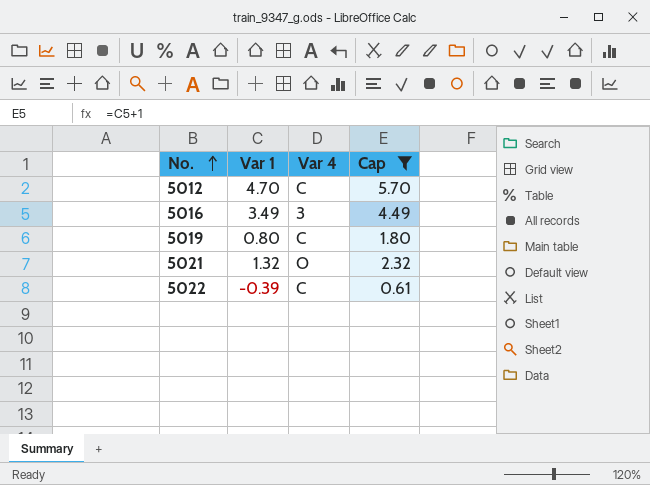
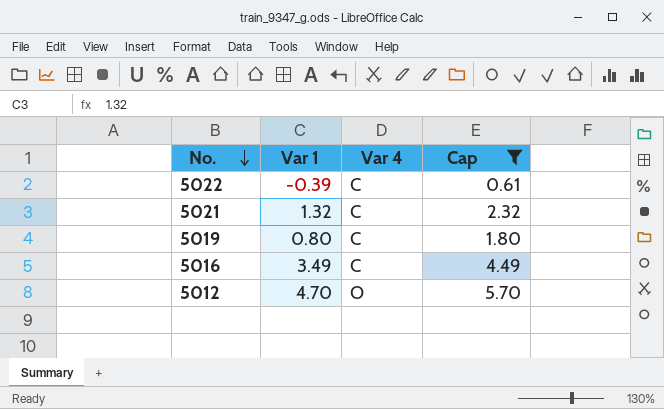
row order: No. ascending -> No. descending
5021 | Var 4: O -> C
5016 | Var 4: 3 -> C
5012 | Var 4: C -> O

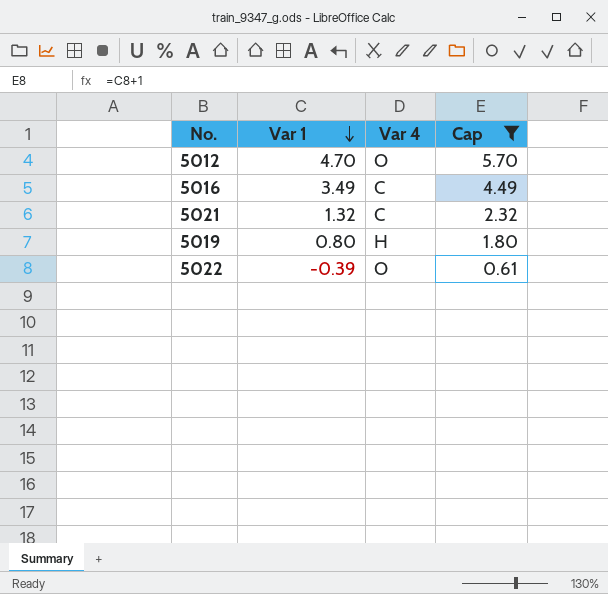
row order: No. descending -> Var 1 descending
5019 | Var 4: C -> H
5022 | Var 4: C -> O

